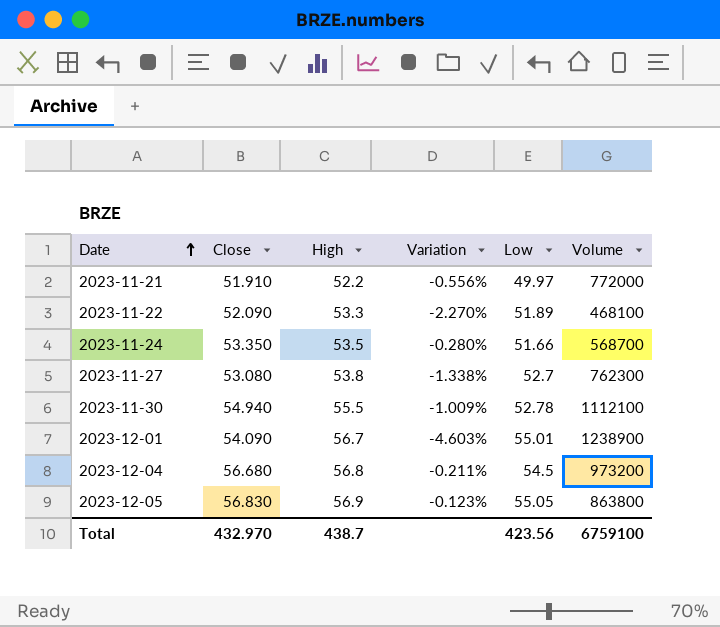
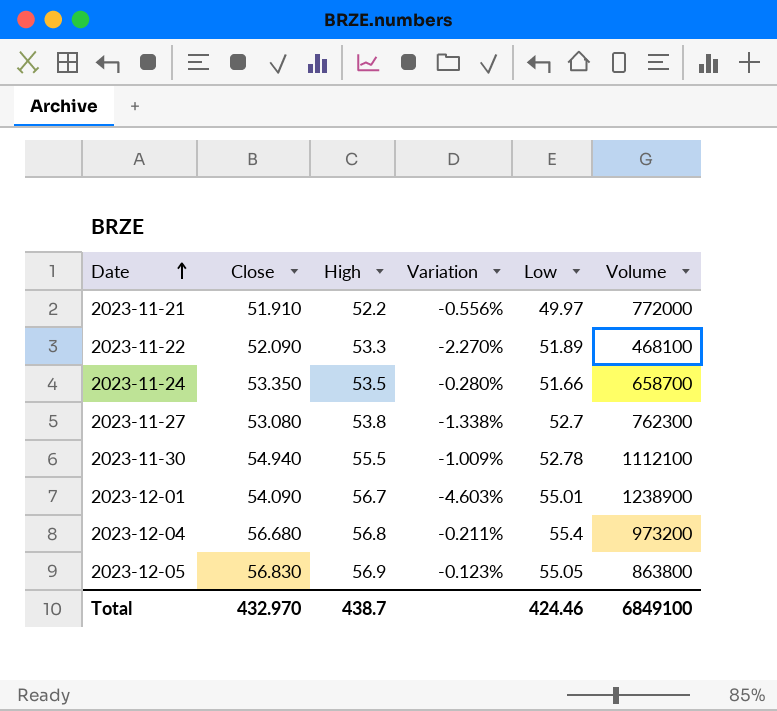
2023-11-24 | Volume: 568700 -> 658700
2023-12-04 | Low: 54.5 -> 55.4
Total | Low: 423.56 -> 424.46
Total | Volume: 6759100 -> 6849100

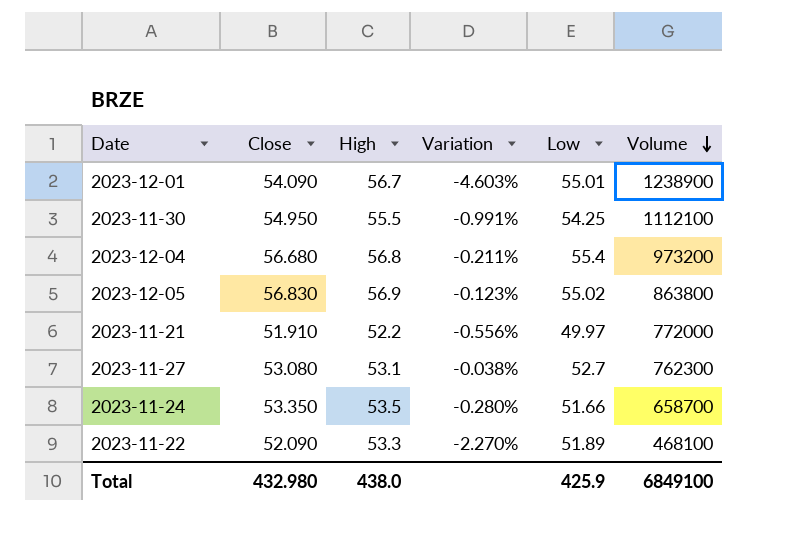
row order: Date ascending -> Volume descending
2023-11-30 | Close: 54.940 -> 54.950
2023-11-30 | Variation: -1.009% -> -0.991%
2023-11-30 | Low: 52.78 -> 54.25
2023-12-05 | Low: 55.05 -> 55.02
2023-11-27 | High: 53.8 -> 53.1
2023-11-27 | Variation: -1.338% -> -0.038%
Total | Close: 432.970 -> 432.980
Total | High: 438.7 -> 438.0
Total | Low: 424.46 -> 425.9

